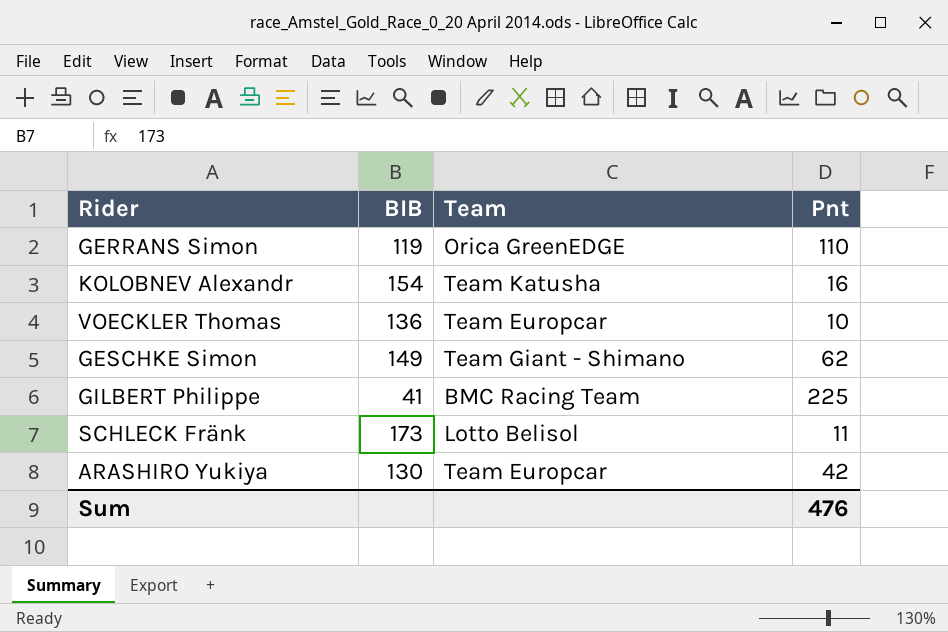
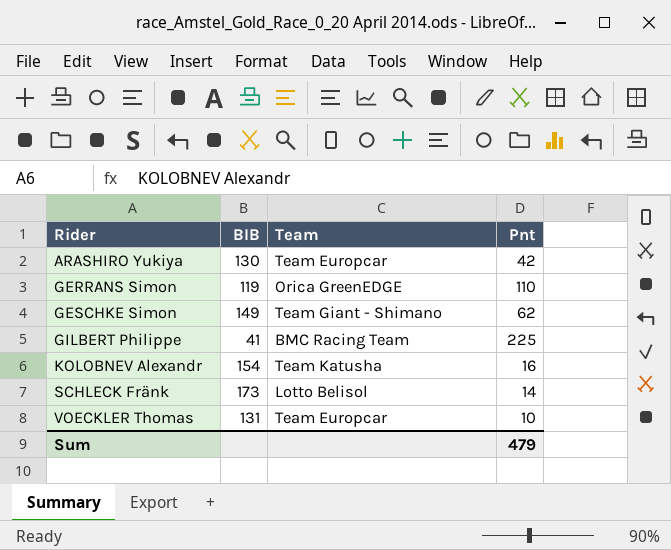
row order: none -> Rider ascending
SCHLECK Fränk | Pnt: 11 -> 14
VOECKLER Thomas | BIB: 136 -> 131
Sum | Pnt: 476 -> 479

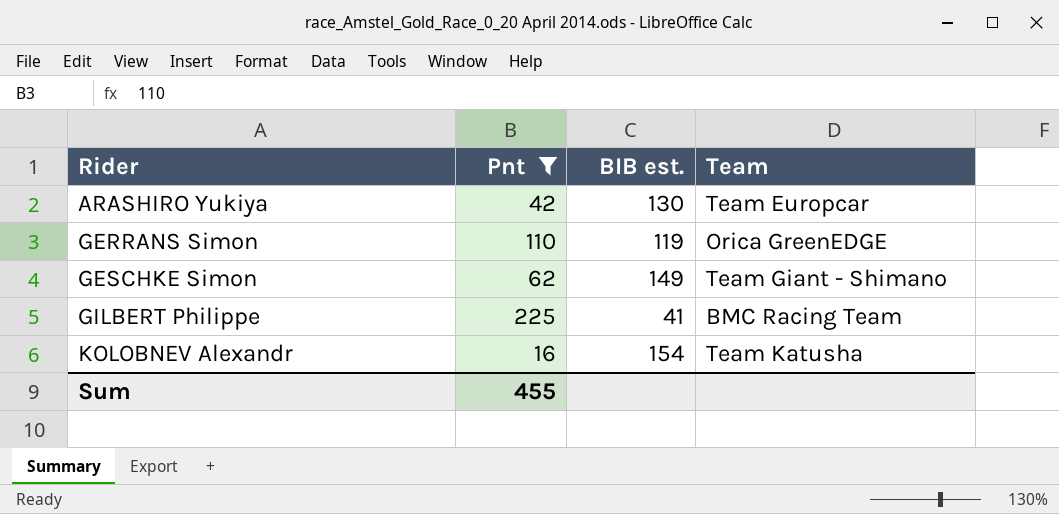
filter: none -> Pnt >= 16
column Pnt | position: 4 -> 2
column name: BIB -> BIB est.
Sum | Pnt: 479 -> 455

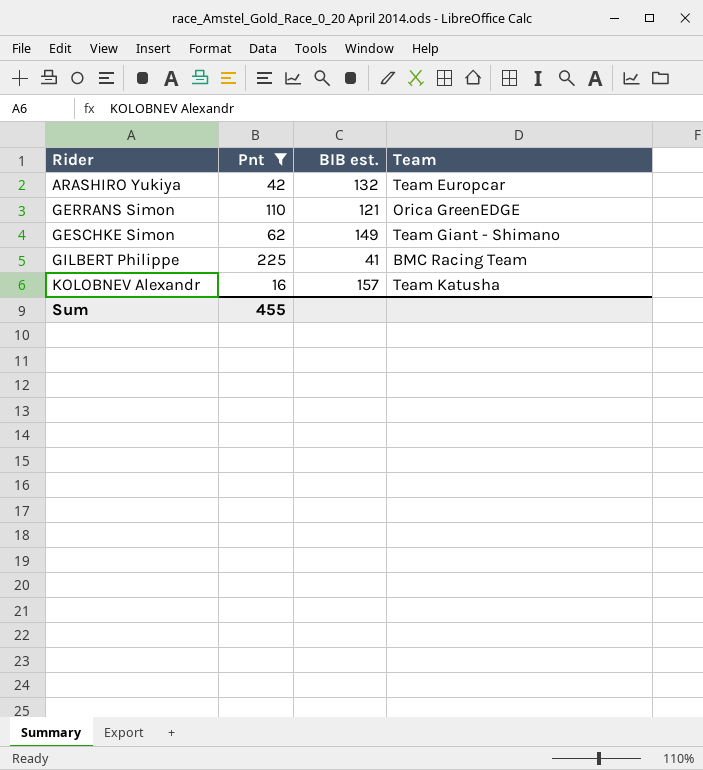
ARASHIRO Yukiya | BIB est.: 130 -> 132
GERRANS Simon | BIB est.: 119 -> 121
KOLOBNEV Alexandr | BIB est.: 154 -> 157

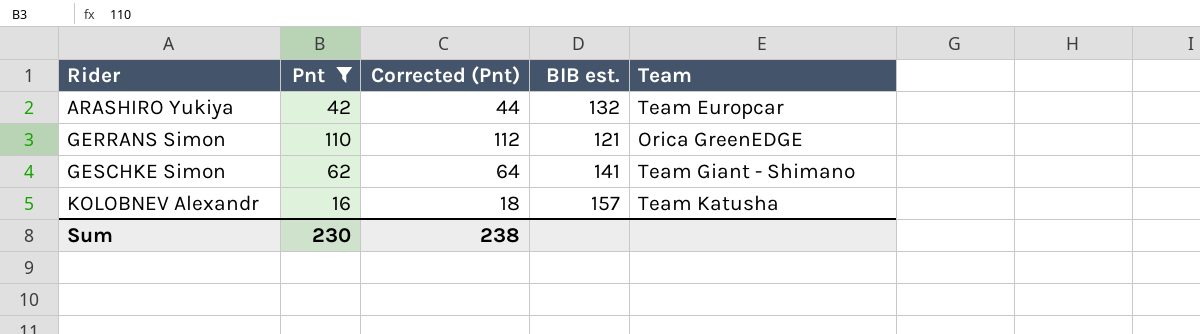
column Corrected (Pnt) | formula: none -> [Pnt] + 2
row GILBERT Philippe: 225 | 41 | BMC Racing Team -> none
GESCHKE Simon | BIB est.: 149 -> 141
Sum | Pnt: 455 -> 230

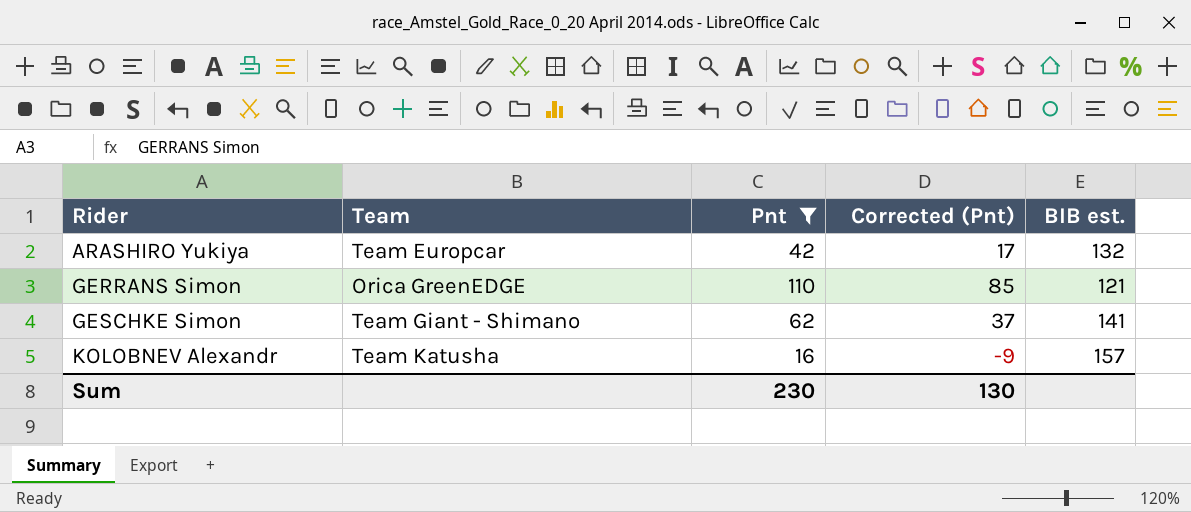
column Team | position: 5 -> 2
column Corrected (Pnt) | formula: [Pnt] + 2 -> [Pnt] - 25
Sum | Corrected (Pnt): 238 -> 130

